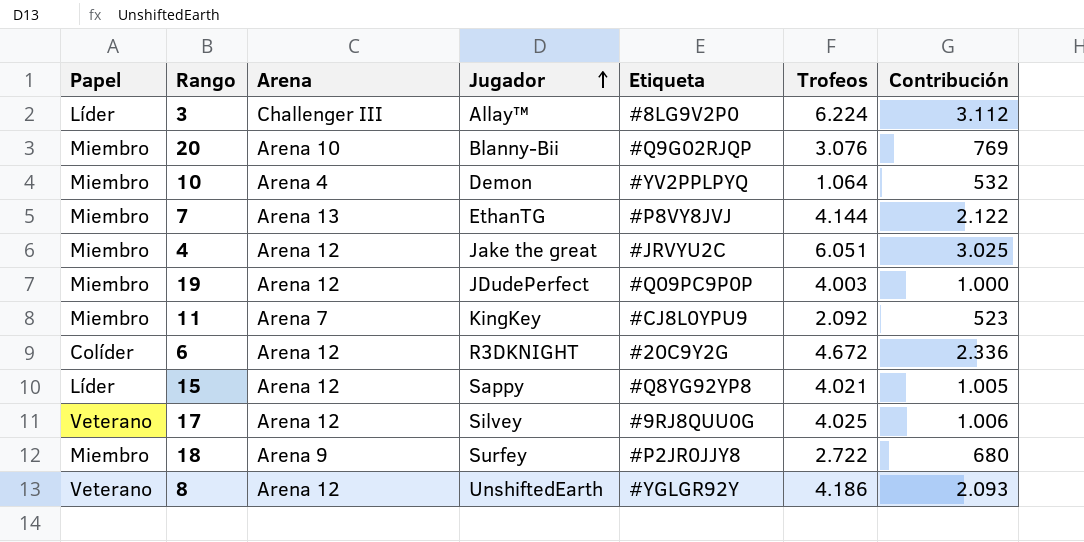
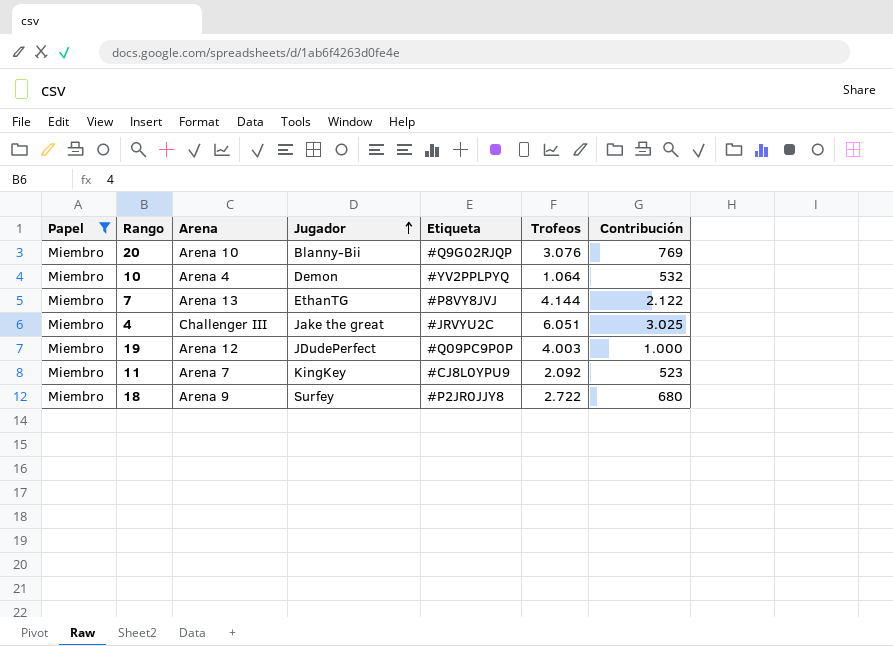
filter: none -> Papel = Miembro
4 | Arena: Arena 12 -> Challenger III

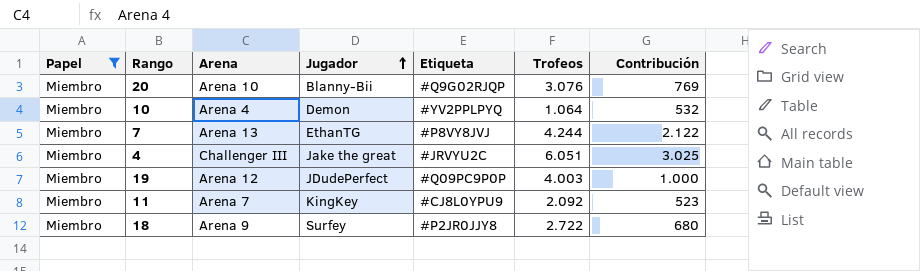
7 | Trofeos: 4.144 -> 4.244

